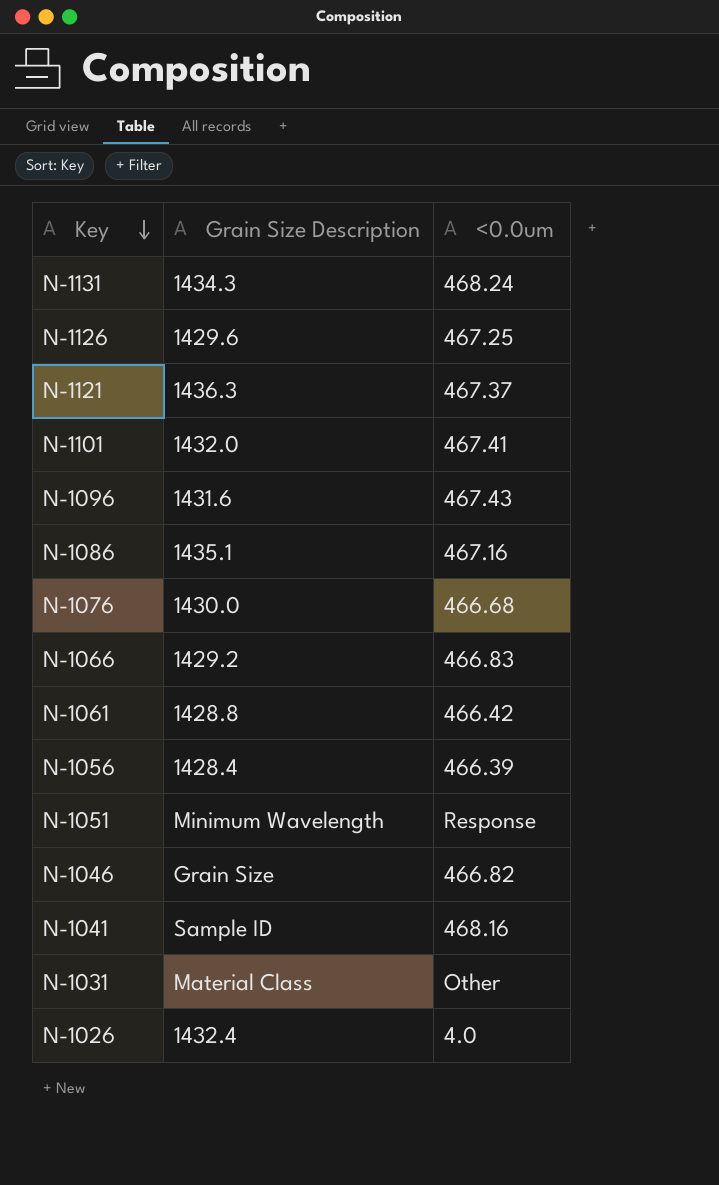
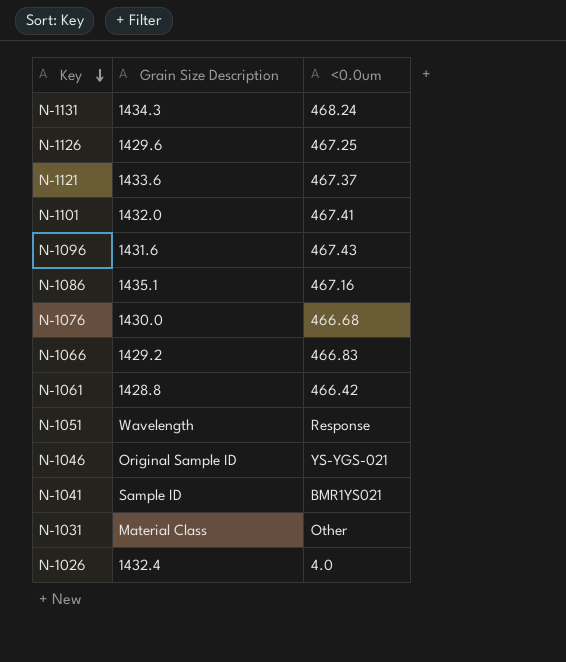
row N-1056: 1428.4 | 466.39 -> none
N-1121 | Grain Size Description: 1436.3 -> 1433.6
N-1051 | Grain Size Description: Minimum Wavelength -> Wavelength
N-1046 | Grain Size Description: Grain Size -> Original Sample ID
N-1046 | <0.0um: 466.82 -> YS-YGS-021
N-1041 | <0.0um: 468.16 -> BMR1YS021

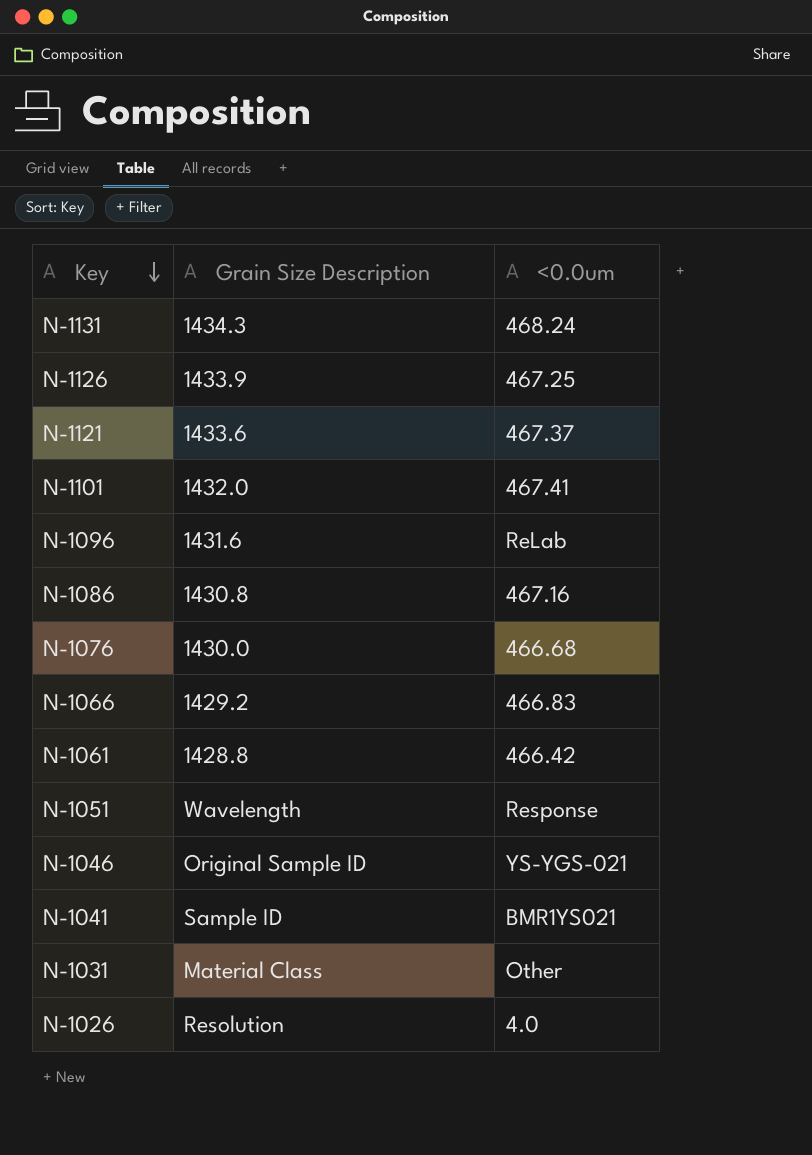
N-1126 | Grain Size Description: 1429.6 -> 1433.9
N-1096 | <0.0um: 467.43 -> ReLab
N-1086 | Grain Size Description: 1435.1 -> 1430.8
N-1026 | Grain Size Description: 1432.4 -> Resolution

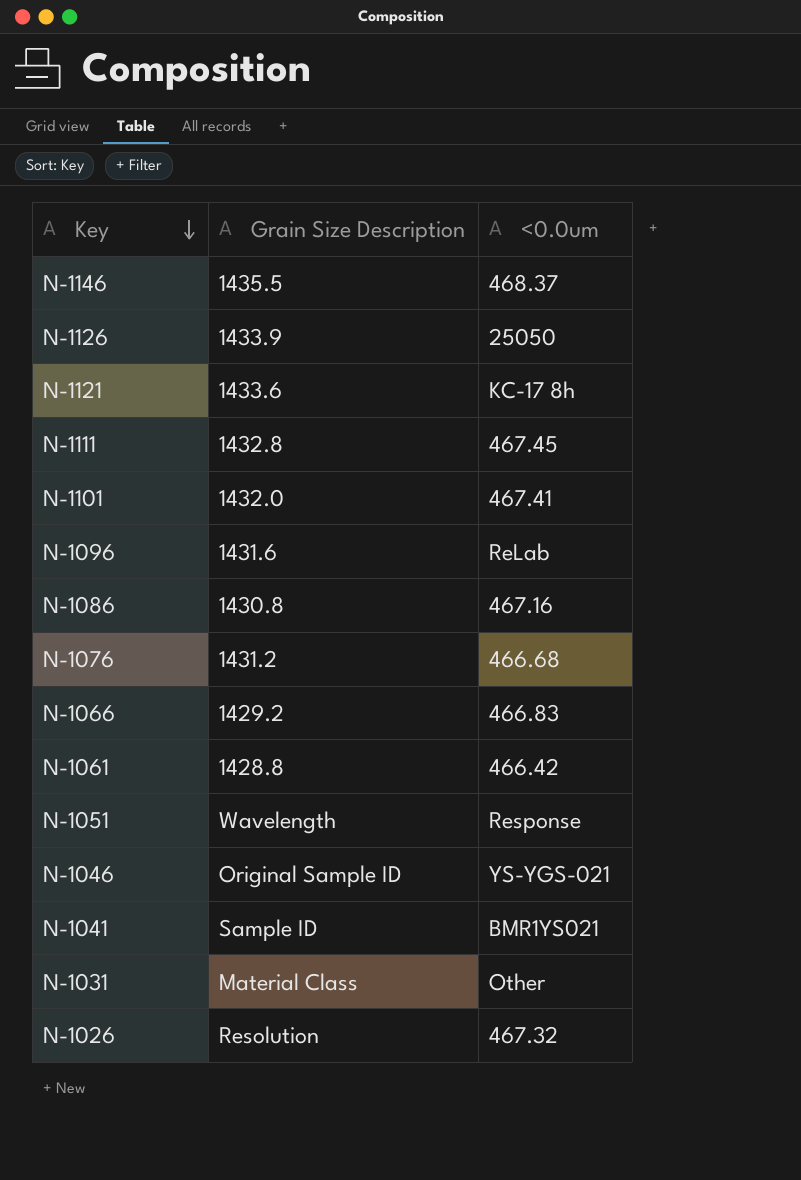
row N-1131: 1434.3 | 468.24 -> none
row N-1146: none -> 1435.5 | 468.37
N-1126 | <0.0um: 467.25 -> 25050
N-1121 | <0.0um: 467.37 -> KC-17 8h
row N-1111: none -> 1432.8 | 467.45
N-1076 | Grain Size Description: 1430.0 -> 1431.2
N-1026 | <0.0um: 4.0 -> 467.32

